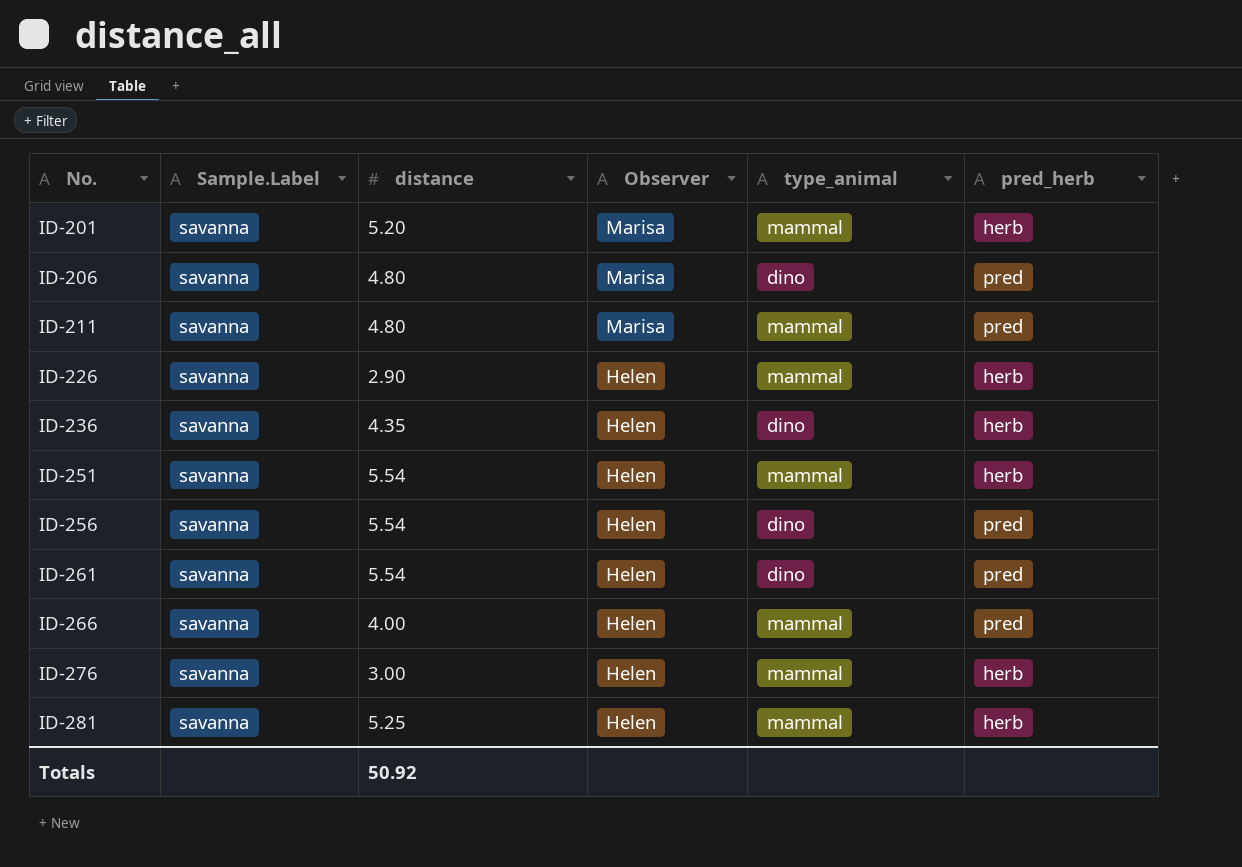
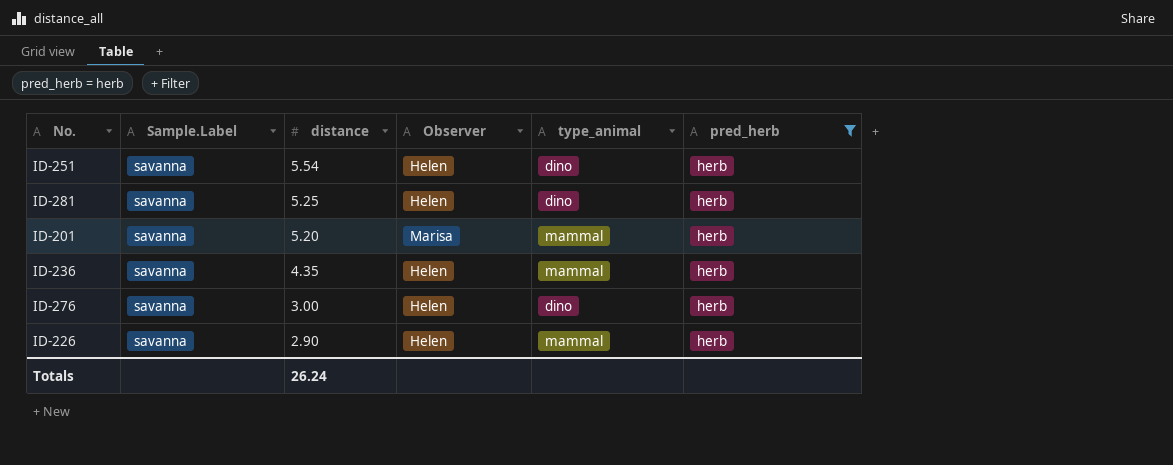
filter: none -> pred_herb = herb
row order: No. ascending -> distance descending
ID-251 | type_animal: mammal -> dino
ID-281 | type_animal: mammal -> dino
ID-236 | type_animal: dino -> mammal
ID-276 | type_animal: mammal -> dino
Totals | distance: 50.92 -> 26.24

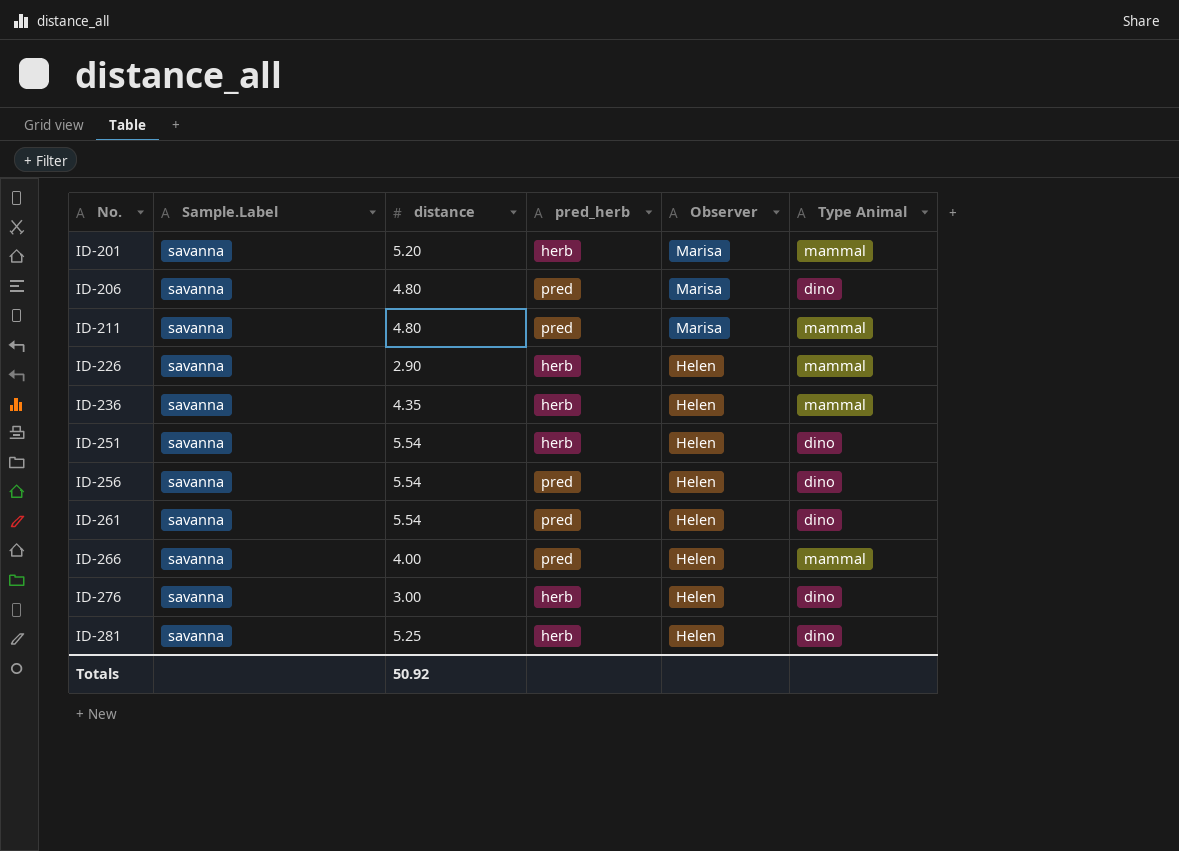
filter: pred_herb = herb -> none
row order: distance descending -> No. ascending
column pred_herb | position: 6 -> 4
column name: type_animal -> Type Animal
Totals | distance: 26.24 -> 50.92

